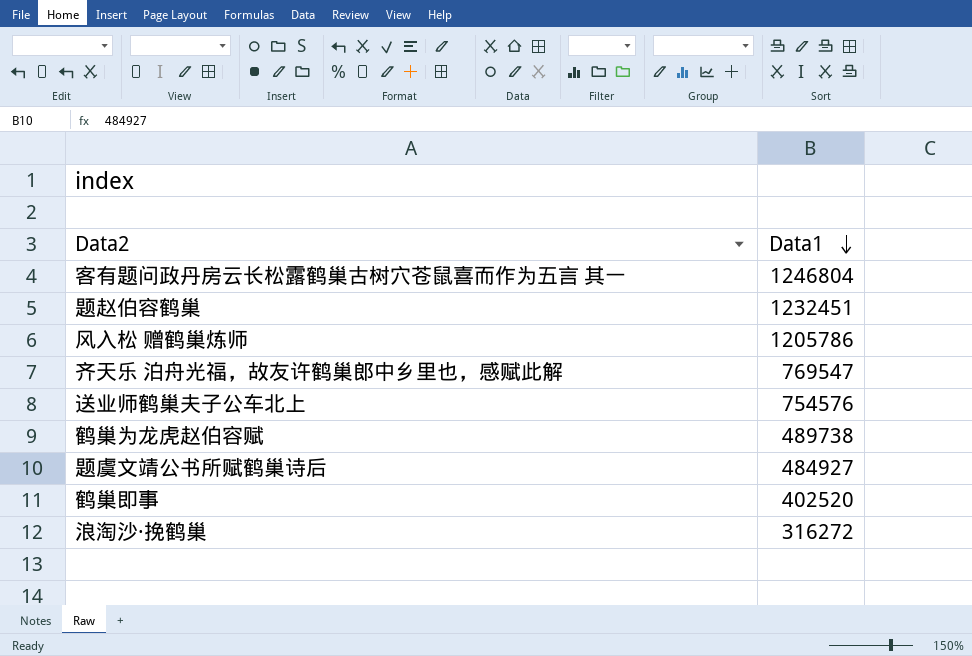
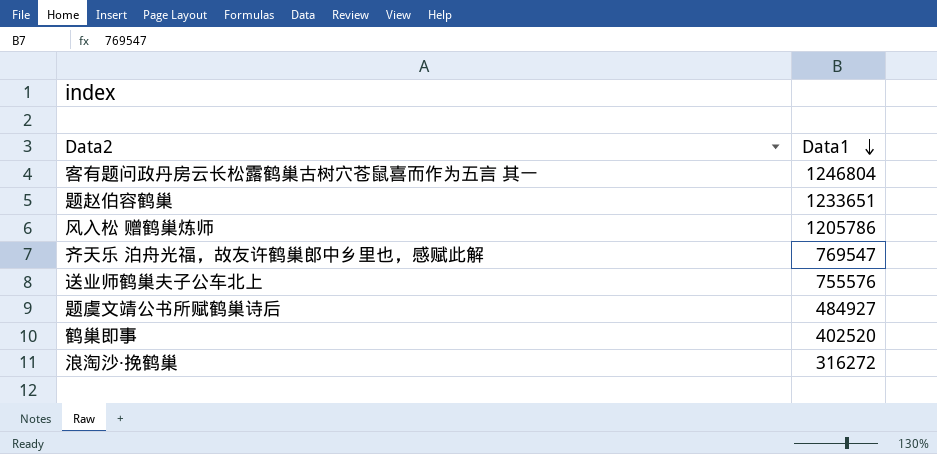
row 鹤巢为龙虎赵伯容赋: 489738 -> none
题赵伯容鹤巢 | Data1: 1232451 -> 1233651
送业师鹤巢夫子公车北上 | Data1: 754576 -> 755576

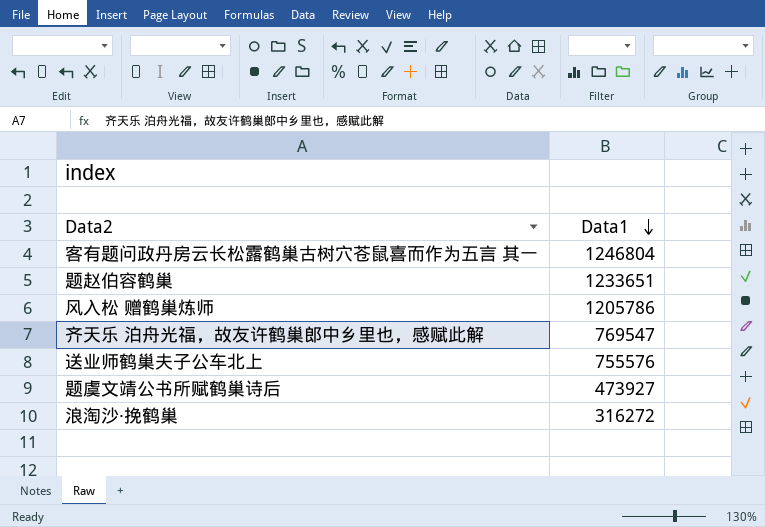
row 鹤巢即事: 402520 -> none
题虞文靖公书所赋鹤巢诗后 | Data1: 484927 -> 473927

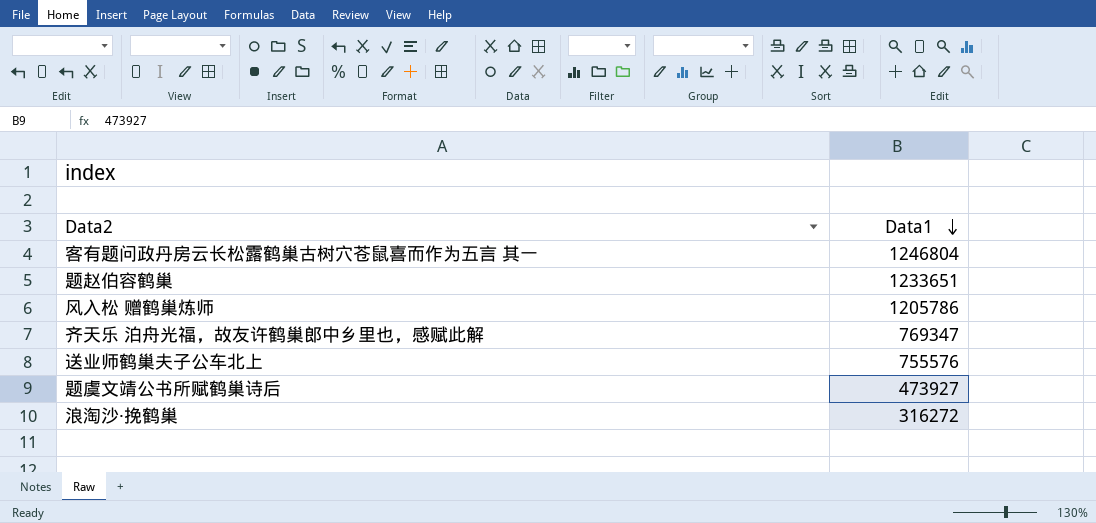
齐天乐 泊舟光福，故友许鹤巢郎中乡里也，感赋此解 | Data1: 769547 -> 769347

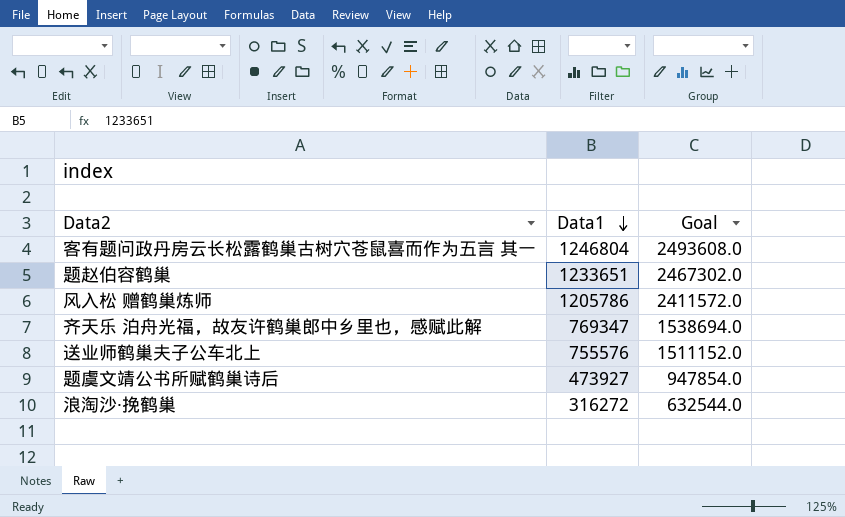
column Goal | formula: none -> [Data1] * 2

